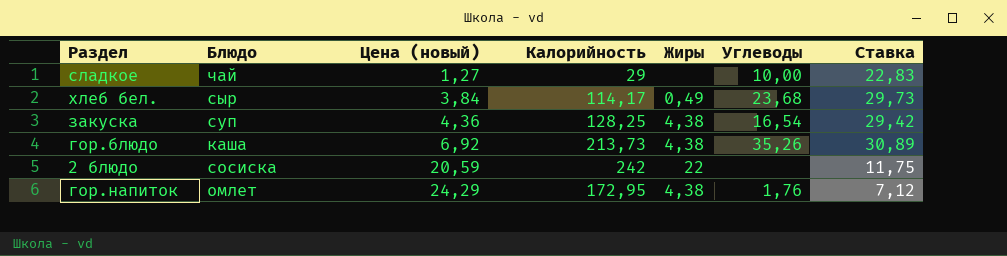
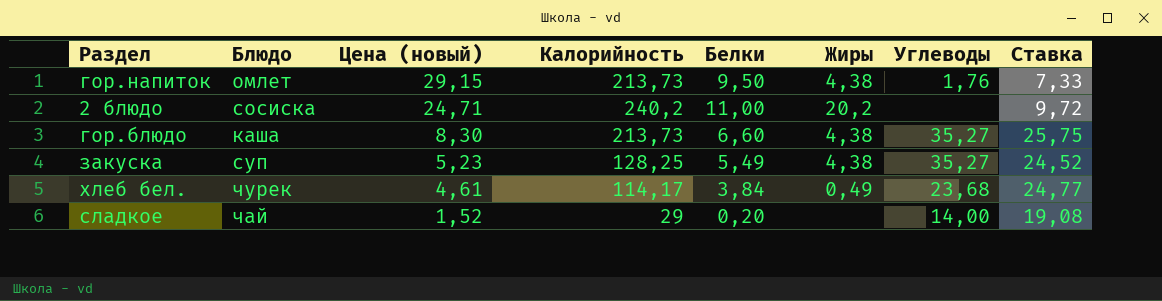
row order: Цена (новый) ascending -> Цена (новый) descending
column Белки | position: none -> 5
гор.напиток | Цена (новый): 24,29 -> 29,15
гор.напиток | Калорийность: 172,95 -> 213,73
гор.напиток | Ставка: 7,12 -> 7,33
2 блюдо | Цена (новый): 20,59 -> 24,71
2 блюдо | Калорийность: 242 -> 240,2
2 блюдо | Жиры: 22 -> 20,2
2 блюдо | Ставка: 11,75 -> 9,72
гор.блюдо | Цена (новый): 6,92 -> 8,30
гор.блюдо | Углеводы: 35,26 -> 35,27
гор.блюдо | Ставка: 30,89 -> 25,75
закуска | Цена (новый): 4,36 -> 5,23
закуска | Углеводы: 16,54 -> 35,27
закуска | Ставка: 29,42 -> 24,52
хлеб бел. | Блюдо: сыр -> чурек
хлеб бел. | Цена (новый): 3,84 -> 4,61
хлеб бел. | Ставка: 29,73 -> 24,77
сладкое | Цена (новый): 1,27 -> 1,52
сладкое | Углеводы: 10,00 -> 14,00
сладкое | Ставка: 22,83 -> 19,08

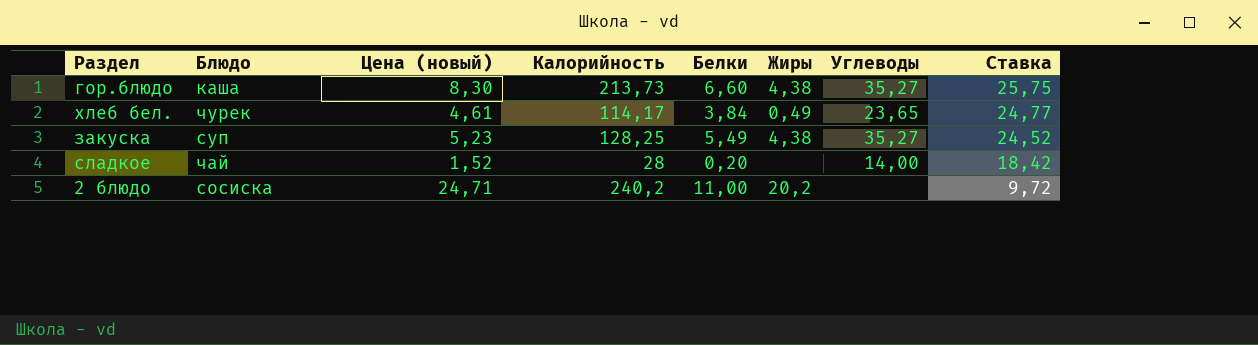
row order: Цена (новый) descending -> Ставка descending
row гор.напиток: омлет | 29,15 | 213,73 | 9,50 | 4,38 | 1,76 | 7,33 -> none
хлеб бел. | Углеводы: 23,68 -> 23,65
сладкое | Калорийность: 29 -> 28
сладкое | Ставка: 19,08 -> 18,42

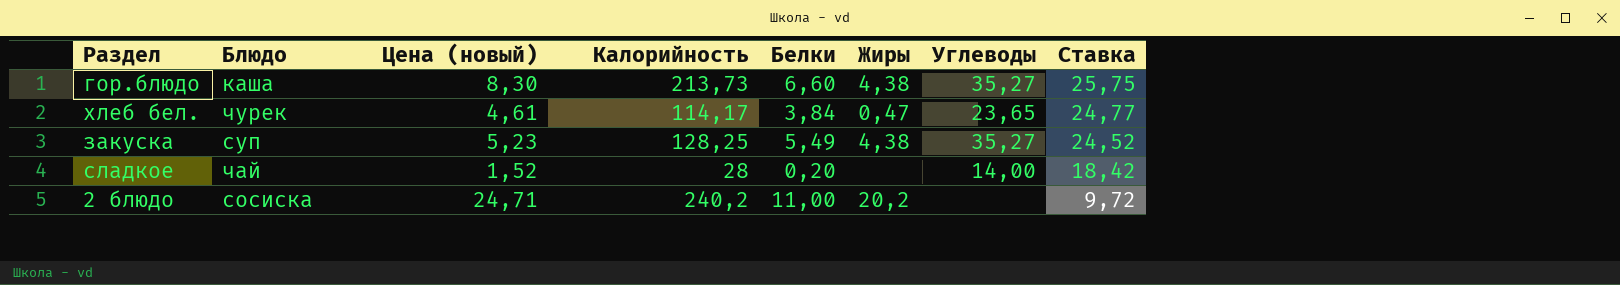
хлеб бел. | Жиры: 0,49 -> 0,47

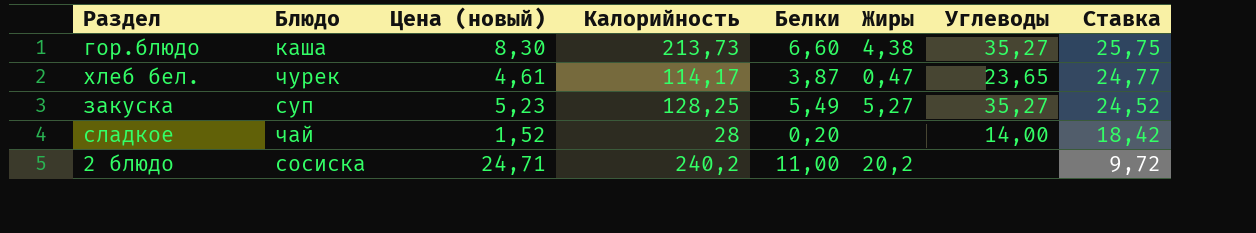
хлеб бел. | Белки: 3,84 -> 3,87
закуска | Жиры: 4,38 -> 5,27

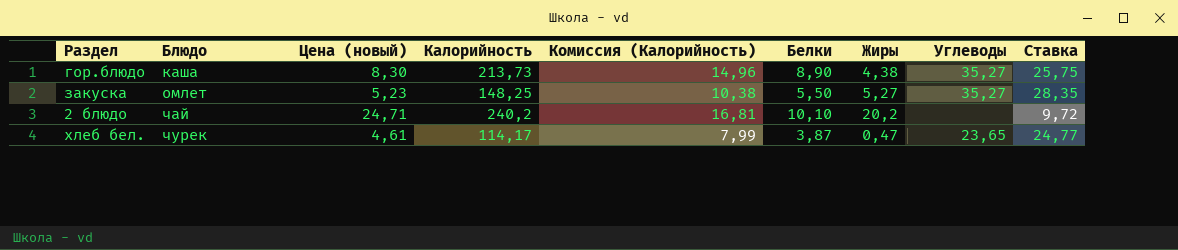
row order: Ставка descending -> Блюдо ascending
column Комиссия (Калорийность) | formula: none -> [Калорийность] * 0,07
row сладкое: чай | 1,52 | 28 | 0,20 | none | 14,00 | 18,42 -> none
гор.блюдо | Белки: 6,60 -> 8,90
закуска | Блюдо: суп -> омлет
закуска | Калорийность: 128,25 -> 148,25
закуска | Белки: 5,49 -> 5,50
закуска | Ставка: 24,52 -> 28,35
2 блюдо | Блюдо: сосиска -> чай
2 блюдо | Белки: 11,00 -> 10,10

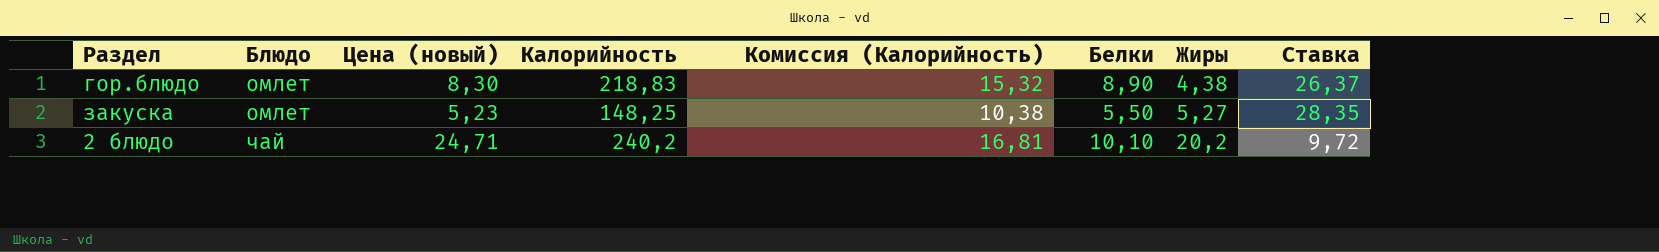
column Углеводы | position: 8 -> none
row хлеб бел.: чурек | 4,61 | 114,17 | 7,99 | 3,87 | 0,47 | 23,65 | 24,77 -> none
гор.блюдо | Блюдо: каша -> омлет
гор.блюдо | Калорийность: 213,73 -> 218,83
гор.блюдо | Комиссия (Калорийность): 14,96 -> 15,32
гор.блюдо | Ставка: 25,75 -> 26,37

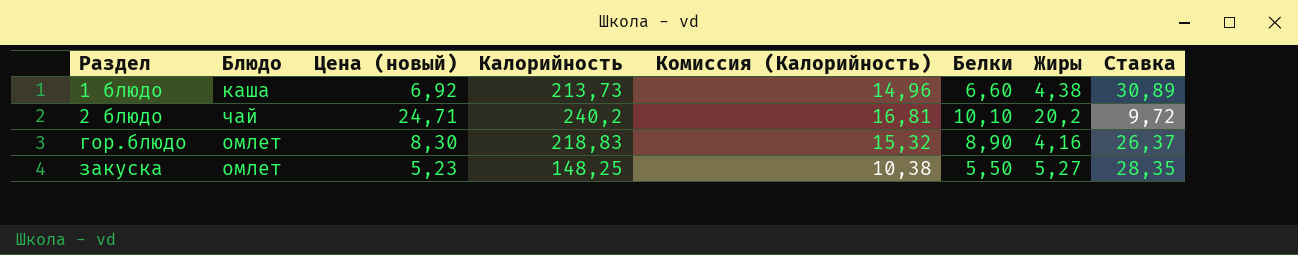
row order: Блюдо ascending -> Раздел ascending
row 1 блюдо: none -> каша | 6,92 | 213,73 | 14,96 | 6,60 | 4,38 | 30,89
гор.блюдо | Жиры: 4,38 -> 4,16

